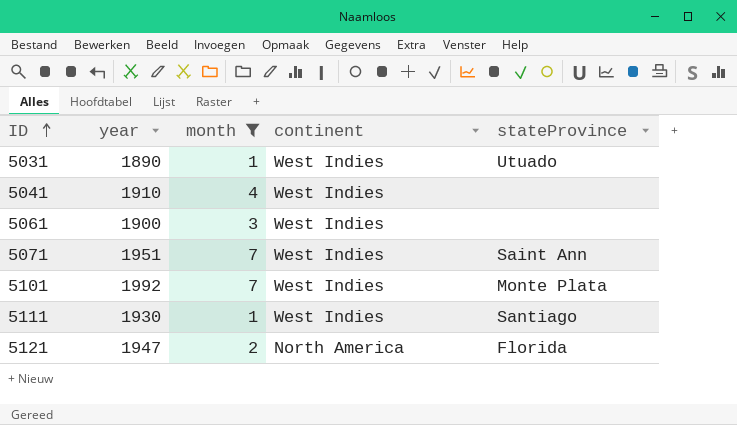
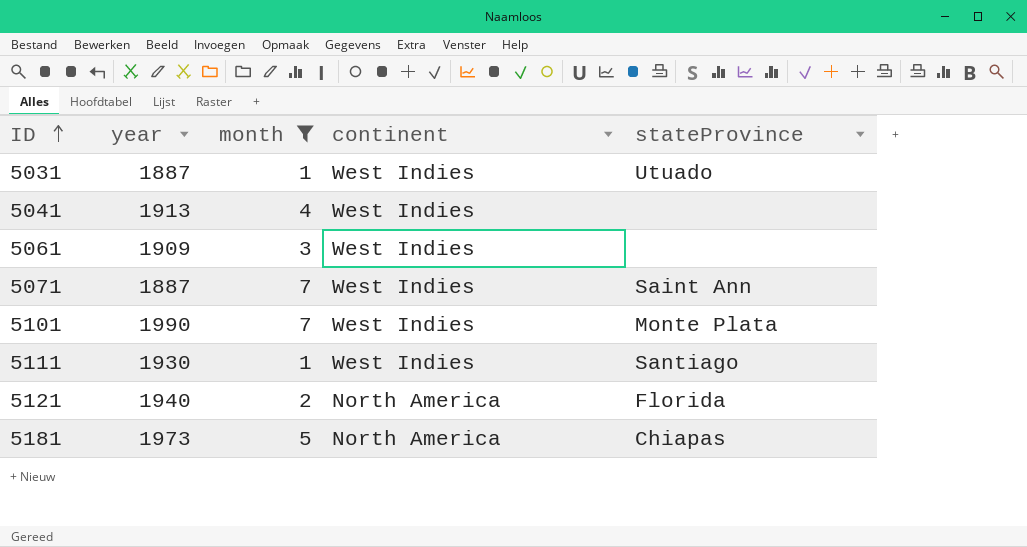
5031 | year: 1890 -> 1887
5041 | year: 1910 -> 1913
5061 | year: 1900 -> 1909
5071 | year: 1951 -> 1887
5101 | year: 1992 -> 1990
5121 | year: 1947 -> 1940
row 5181: none -> 1973 | 5 | North America | Chiapas

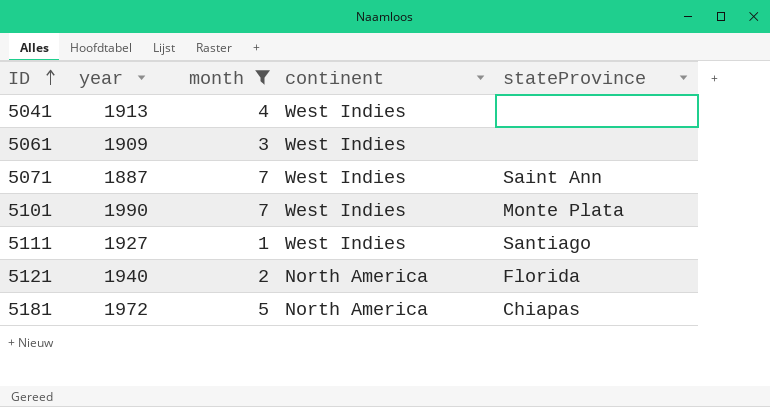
row 5031: 1887 | 1 | West Indies | Utuado -> none
5111 | year: 1930 -> 1927
5181 | year: 1973 -> 1972

